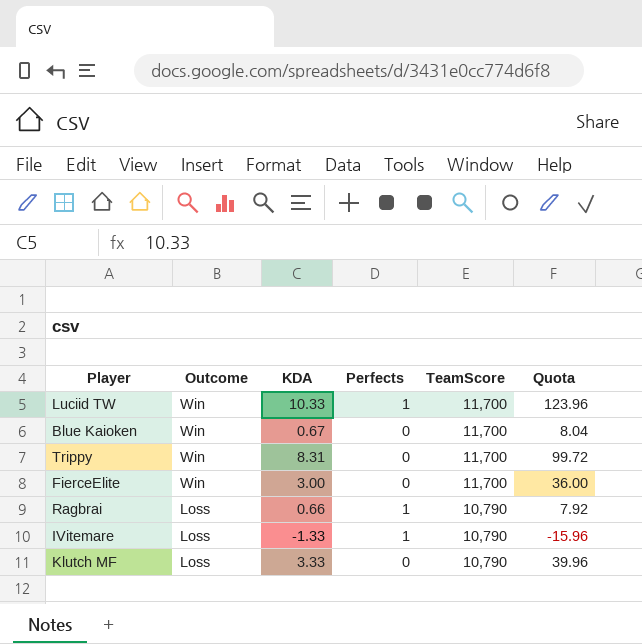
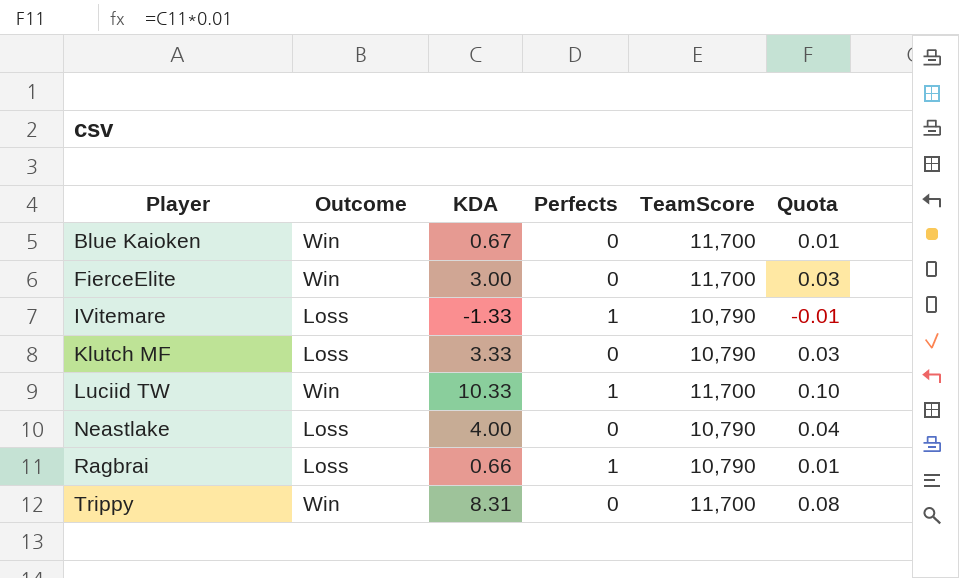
row order: Outcome descending -> Player ascending
column Quota | formula: [KDA] * 12 -> [KDA] * 0.01
row Neastlake: none -> Loss | 4.00 | 0 | 10,790 | 0.04

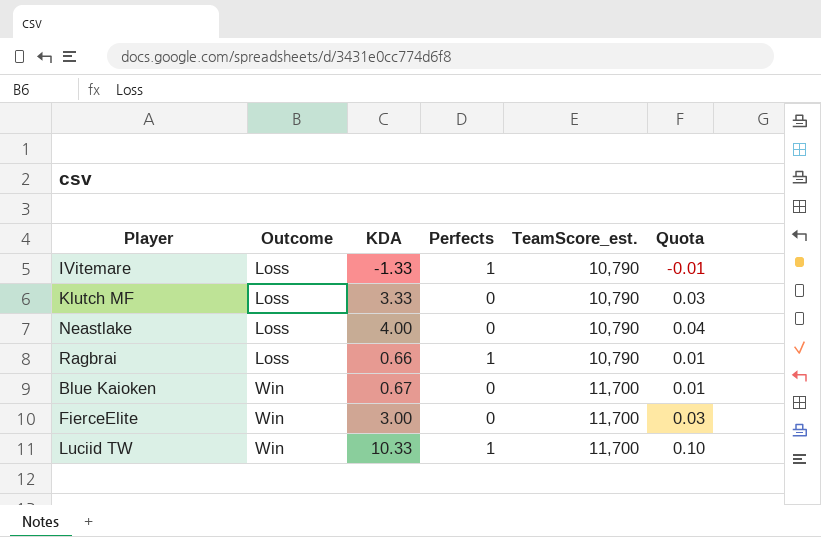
row order: Player ascending -> Outcome ascending
column name: TeamScore -> TeamScore_est.
row Trippy: Win | 8.31 | 0 | 11,700 | 0.08 -> none

